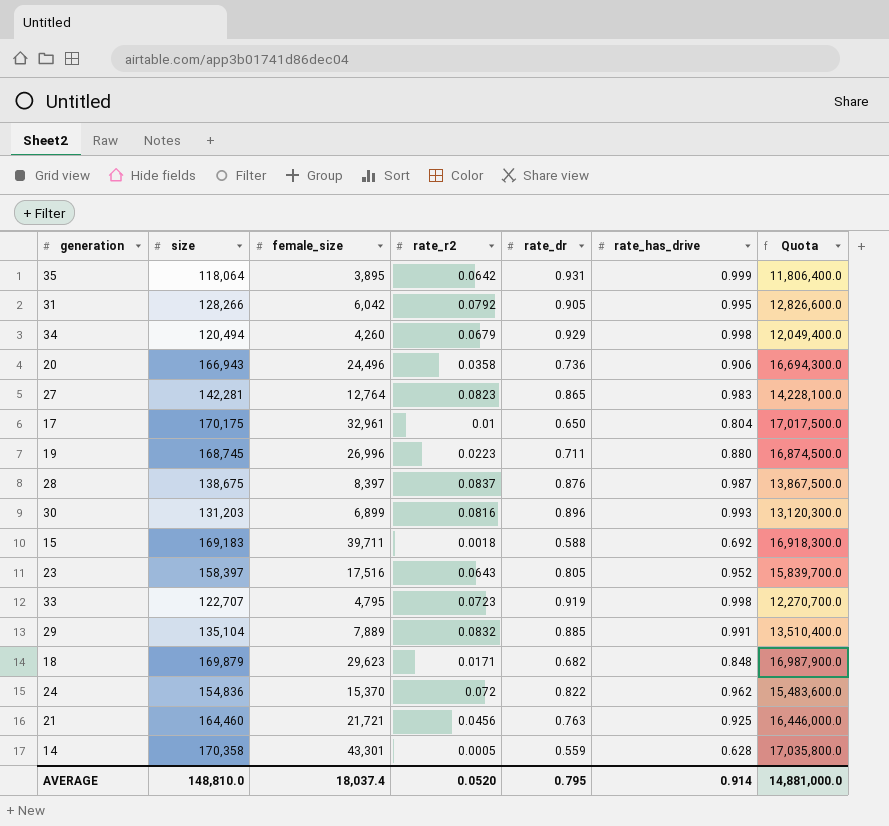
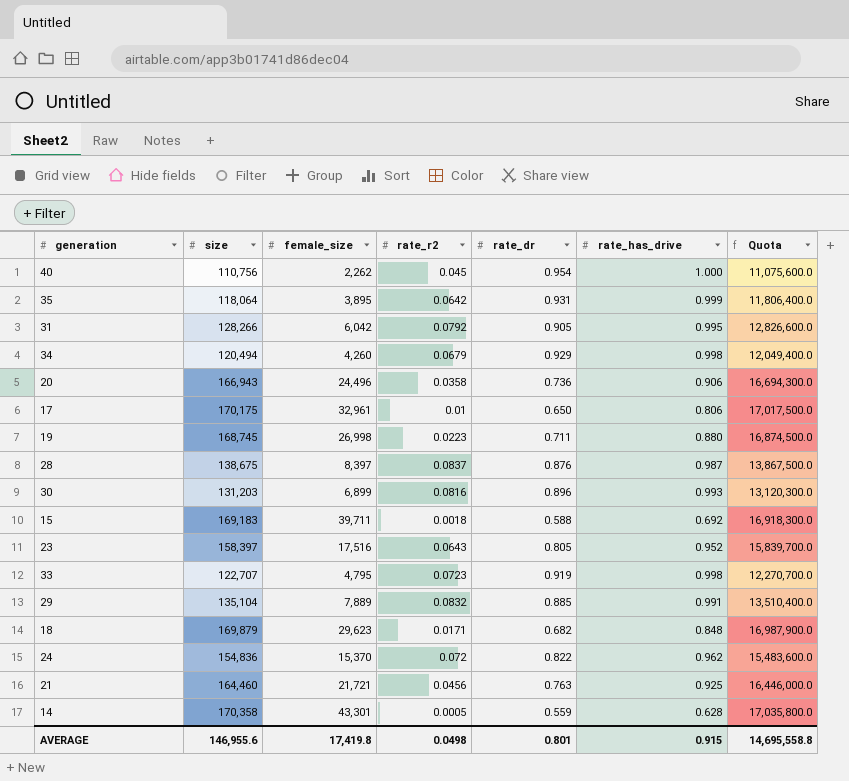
row 27: 142,281 | 12,764 | 0.0823 | 0.865 | 0.983 | 14,228,100.0 -> none
row 40: none -> 110,756 | 2,262 | 0.045 | 0.954 | 1.000 | 11,075,600.0
17 | rate_has_drive: 0.804 -> 0.806
19 | female_size: 26,996 -> 26,998
AVERAGE | size: 148,810.0 -> 146,955.6
AVERAGE | female_size: 18,037.4 -> 17,419.8
AVERAGE | rate_r2: 0.0520 -> 0.0498
AVERAGE | rate_dr: 0.795 -> 0.801
AVERAGE | rate_has_drive: 0.914 -> 0.915
AVERAGE | Quota: 14,881,000.0 -> 14,695,558.8

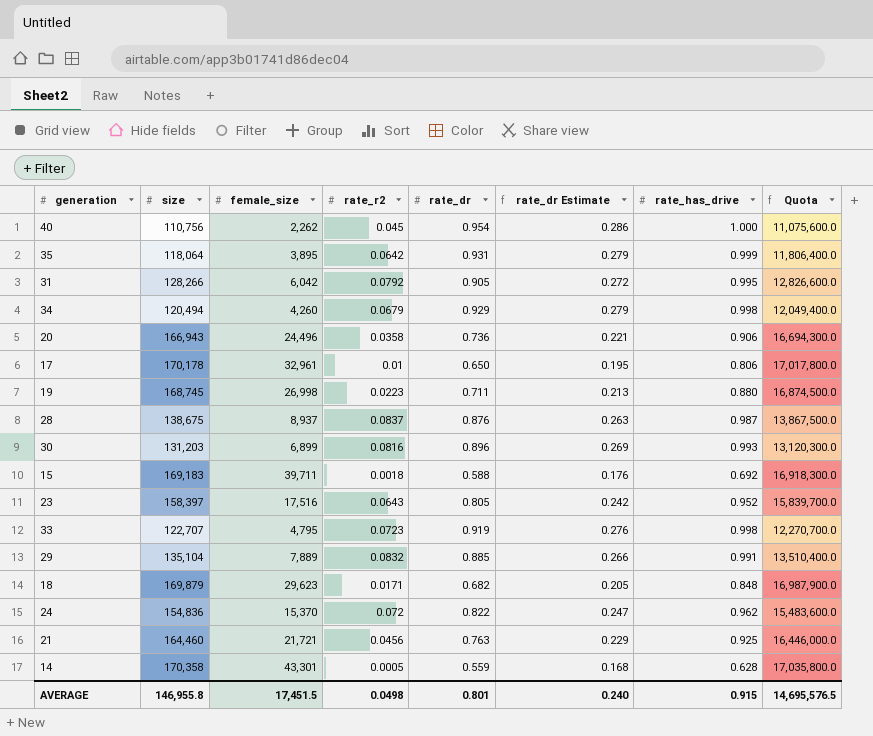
column rate_dr Estimate | formula: none -> [rate_dr] * 0.3
17 | size: 170,175 -> 170,178
17 | Quota: 17,017,500.0 -> 17,017,800.0
28 | female_size: 8,397 -> 8,937
AVERAGE | size: 146,955.6 -> 146,955.8
AVERAGE | female_size: 17,419.8 -> 17,451.5
AVERAGE | Quota: 14,695,558.8 -> 14,695,576.5

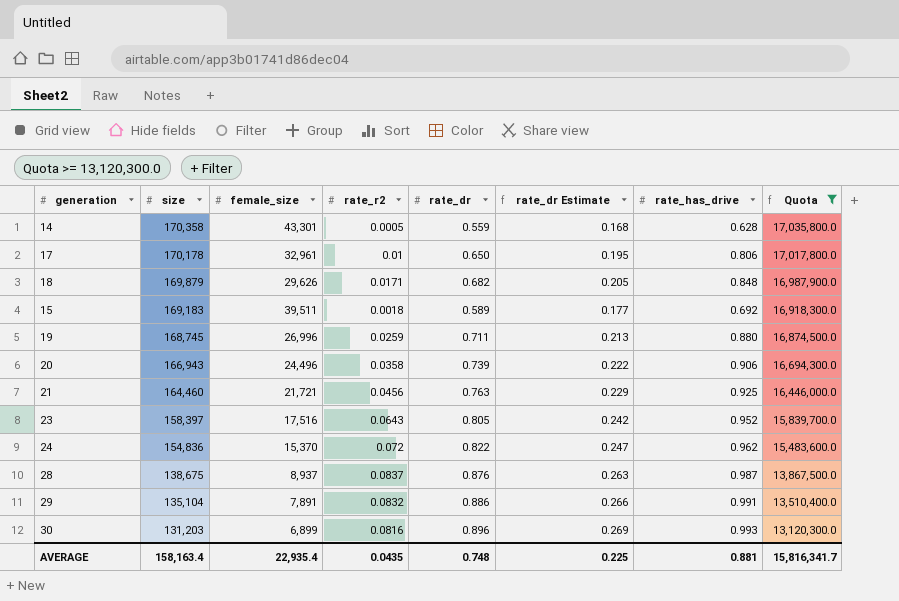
filter: none -> Quota >= 13,120,300.0
row order: none -> size descending
18 | female_size: 29,623 -> 29,626
15 | female_size: 39,711 -> 39,511
15 | rate_dr: 0.588 -> 0.589
15 | rate_dr Estimate: 0.176 -> 0.177
19 | female_size: 26,998 -> 26,996
19 | rate_r2: 0.0223 -> 0.0259
20 | rate_dr: 0.736 -> 0.739
20 | rate_dr Estimate: 0.221 -> 0.222
29 | female_size: 7,889 -> 7,891
29 | rate_dr: 0.885 -> 0.886
AVERAGE | size: 146,955.8 -> 158,163.4
AVERAGE | female_size: 17,451.5 -> 22,935.4
AVERAGE | rate_r2: 0.0498 -> 0.0435
AVERAGE | rate_dr: 0.801 -> 0.748
AVERAGE | rate_dr Estimate: 0.240 -> 0.225
AVERAGE | rate_has_drive: 0.915 -> 0.881
AVERAGE | Quota: 14,695,576.5 -> 15,816,341.7

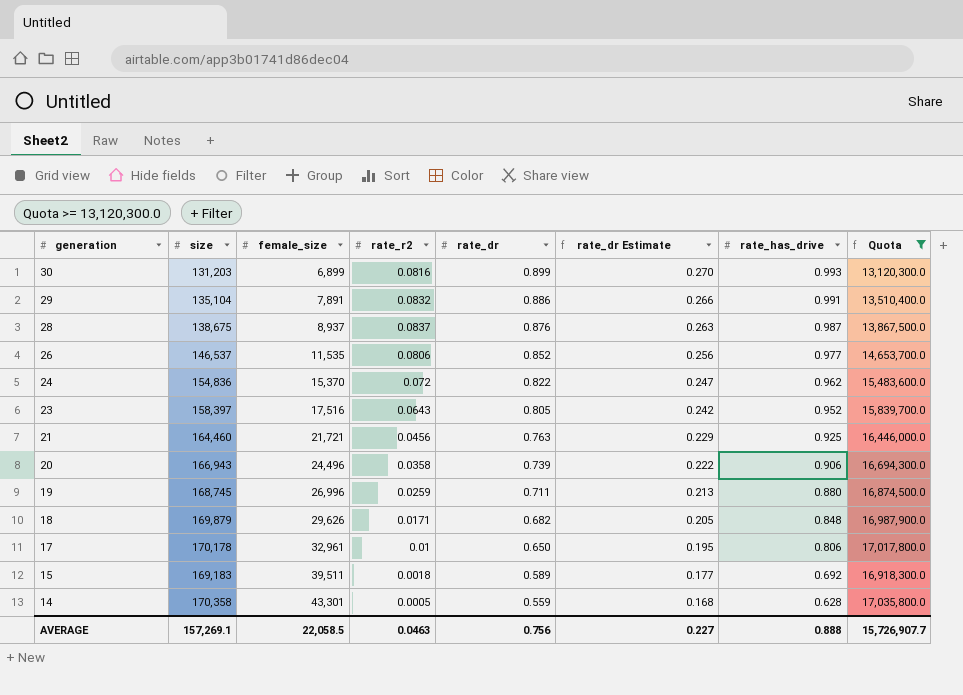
row order: size descending -> generation descending
30 | rate_dr: 0.896 -> 0.899
30 | rate_dr Estimate: 0.269 -> 0.270
row 26: none -> 146,537 | 11,535 | 0.0806 | 0.852 | 0.256 | 0.977 | 14,653,700.0
AVERAGE | size: 158,163.4 -> 157,269.1
AVERAGE | female_size: 22,935.4 -> 22,058.5
AVERAGE | rate_r2: 0.0435 -> 0.0463
AVERAGE | rate_dr: 0.748 -> 0.756
AVERAGE | rate_dr Estimate: 0.225 -> 0.227
AVERAGE | rate_has_drive: 0.881 -> 0.888
AVERAGE | Quota: 15,816,341.7 -> 15,726,907.7

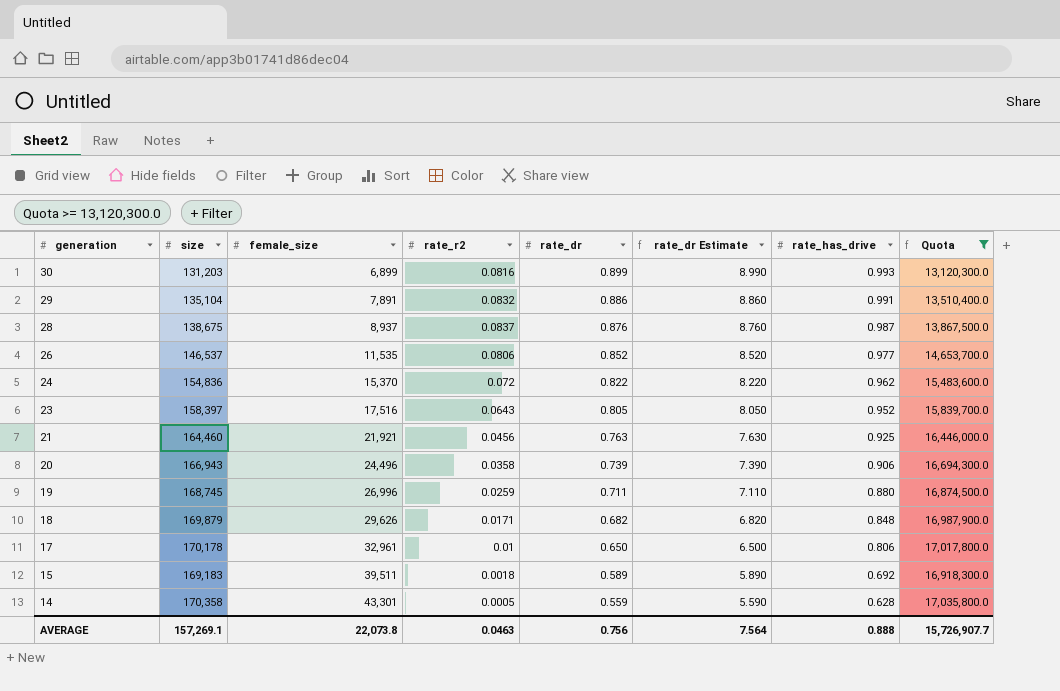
column rate_dr Estimate | formula: [rate_dr] * 0.3 -> [rate_dr] * 10
21 | female_size: 21,721 -> 21,921
AVERAGE | female_size: 22,058.5 -> 22,073.8
AVERAGE | rate_dr Estimate: 0.227 -> 7.564

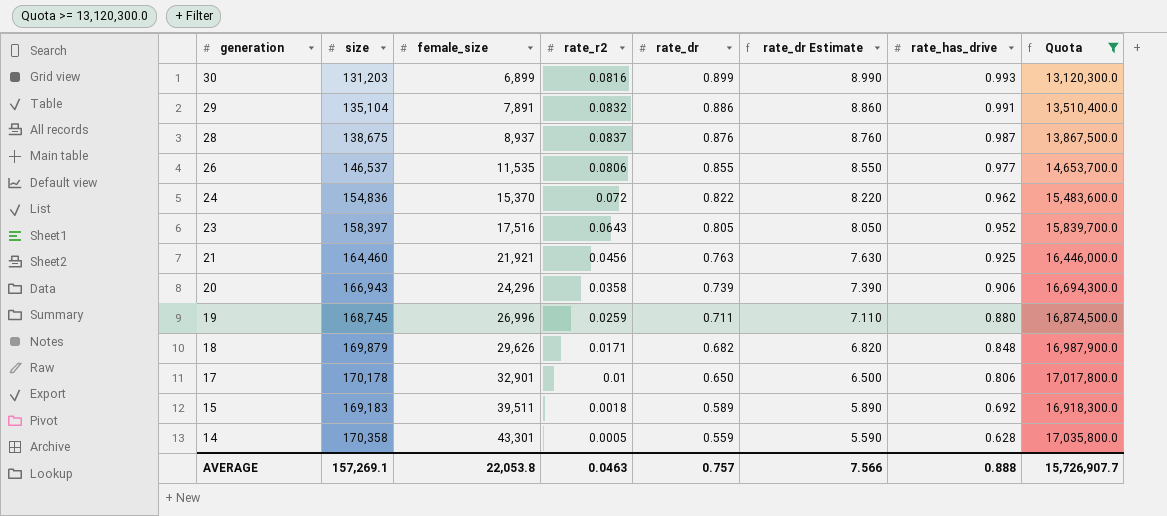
26 | rate_dr: 0.852 -> 0.855
26 | rate_dr Estimate: 8.520 -> 8.550
20 | female_size: 24,496 -> 24,296
17 | female_size: 32,961 -> 32,901
AVERAGE | female_size: 22,073.8 -> 22,053.8
AVERAGE | rate_dr: 0.756 -> 0.757
AVERAGE | rate_dr Estimate: 7.564 -> 7.566

